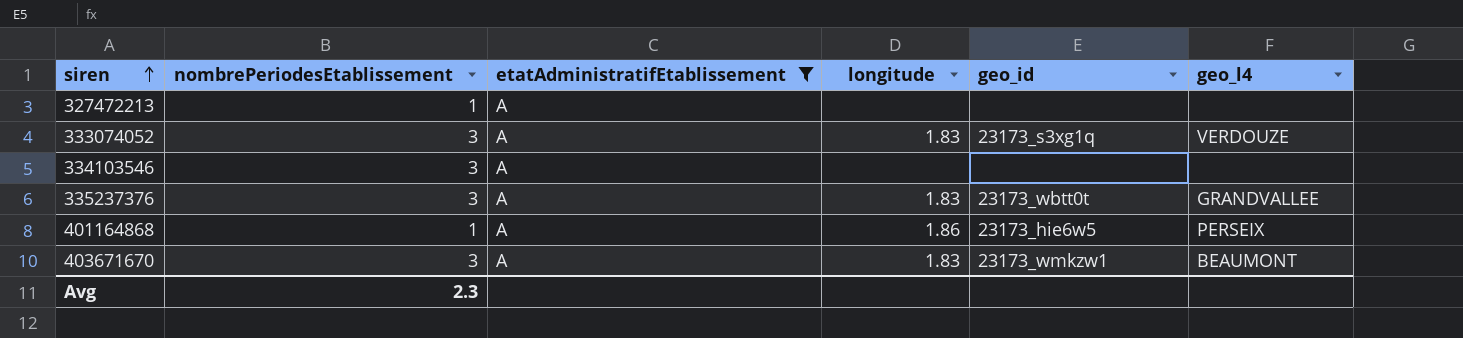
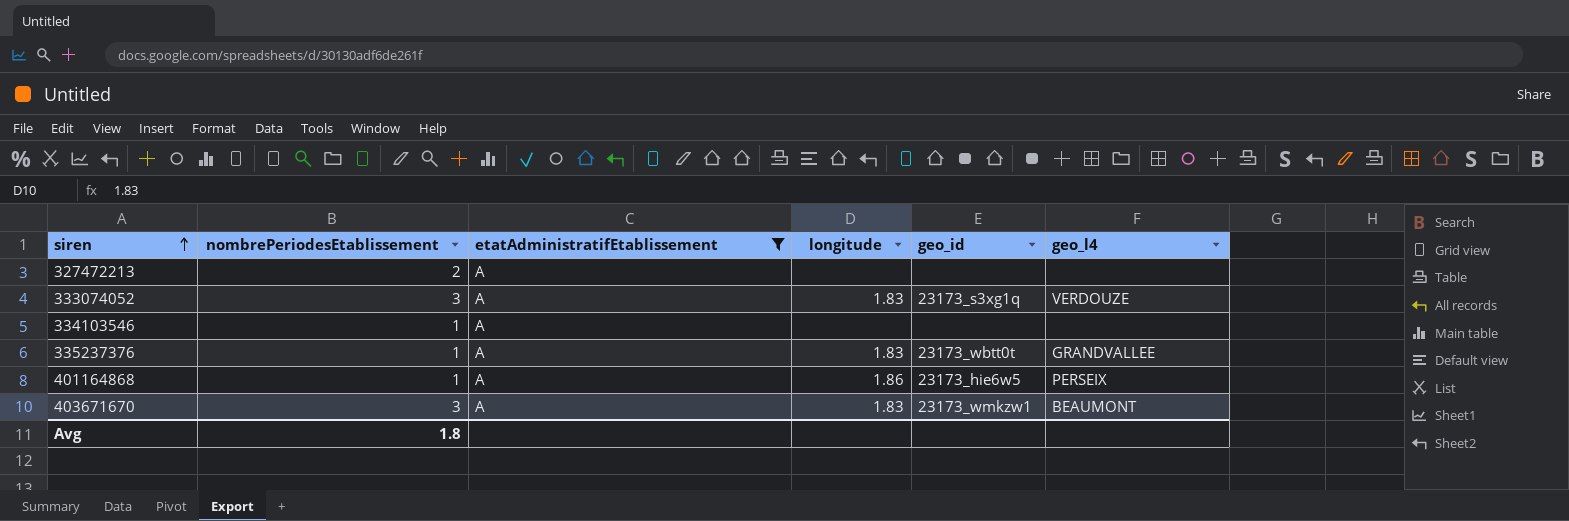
327472213 | nombrePeriodesEtablissement: 1 -> 2
334103546 | nombrePeriodesEtablissement: 3 -> 1
335237376 | nombrePeriodesEtablissement: 3 -> 1
Avg | nombrePeriodesEtablissement: 2.3 -> 1.8

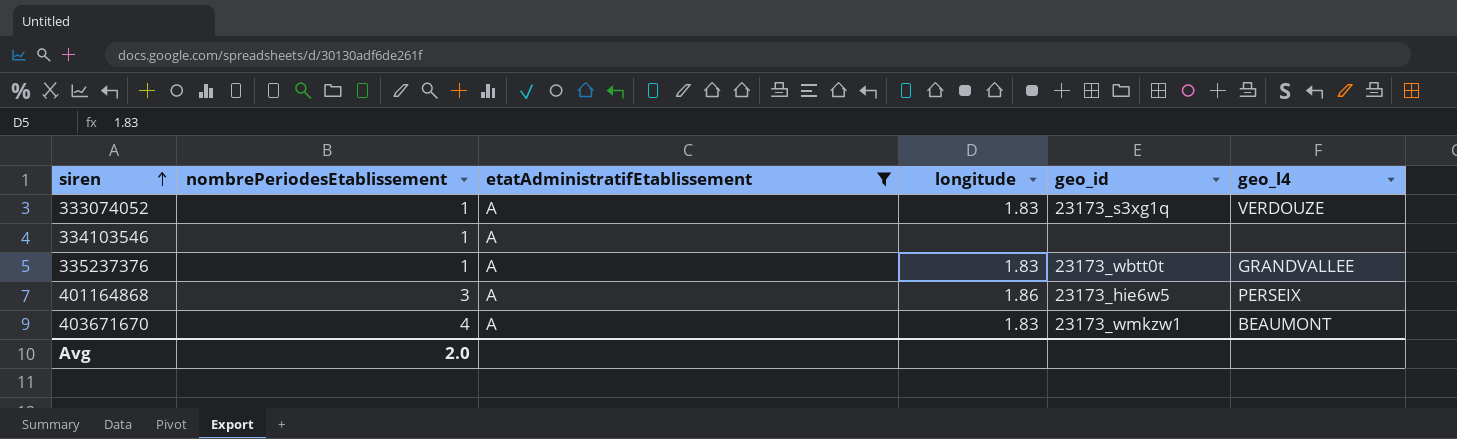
row 327472213: 2 | A | none | none | none -> none
333074052 | nombrePeriodesEtablissement: 3 -> 1
401164868 | nombrePeriodesEtablissement: 1 -> 3
403671670 | nombrePeriodesEtablissement: 3 -> 4
Avg | nombrePeriodesEtablissement: 1.8 -> 2.0

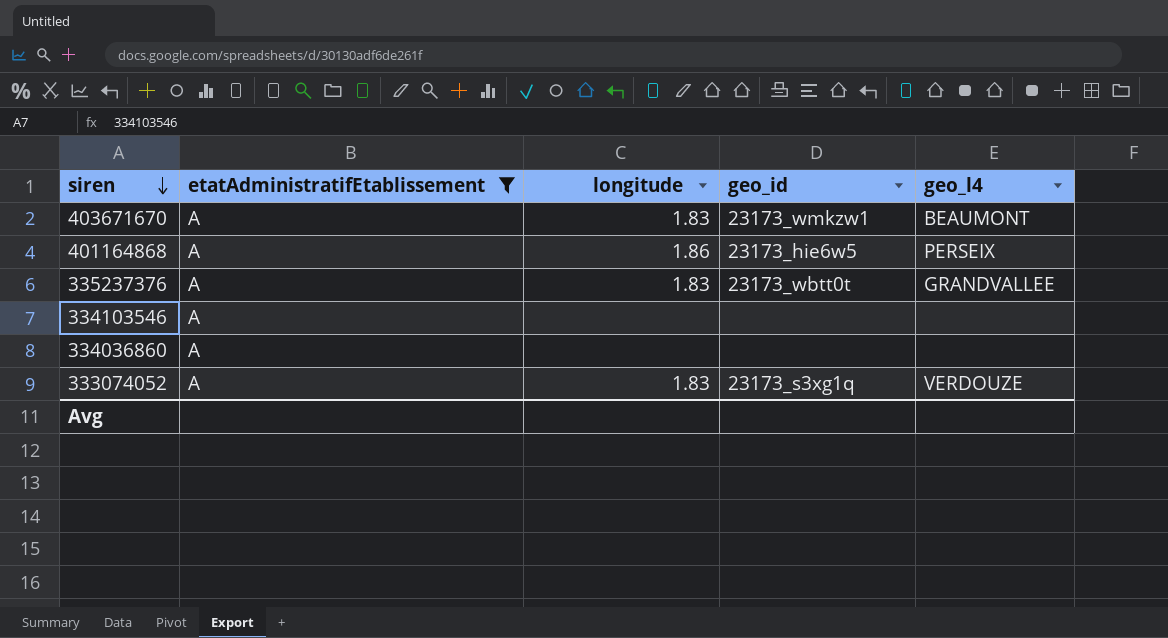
row order: siren ascending -> siren descending
column nombrePeriodesEtablissement | position: 2 -> none
row 334036860: none -> A | none | none | none

